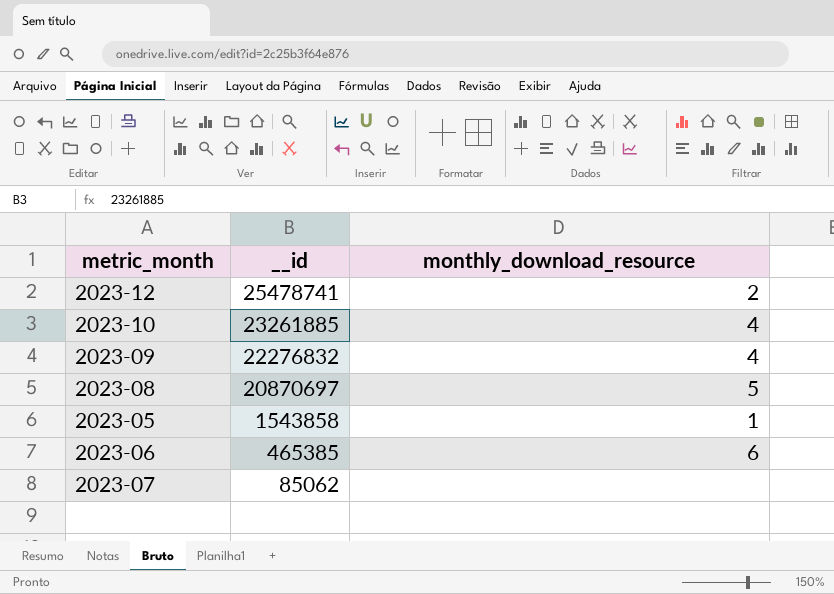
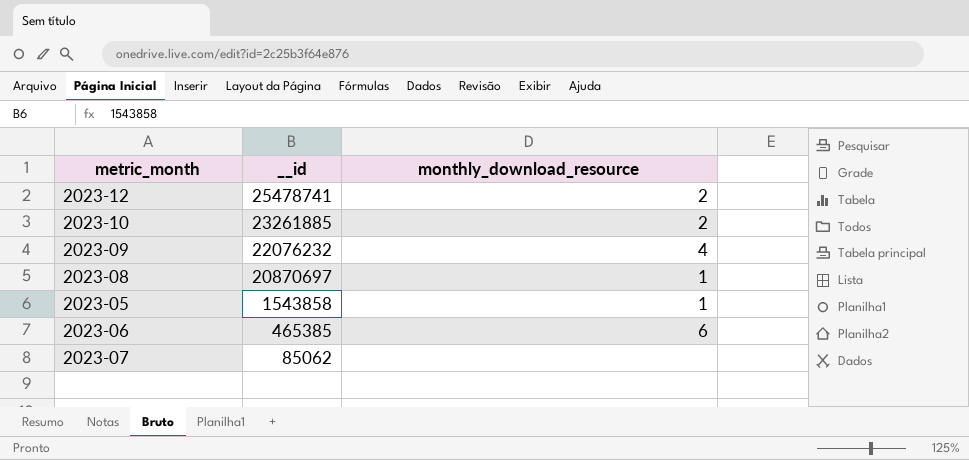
2023-10 | monthly_download_resource: 4 -> 2
2023-09 | __id: 22276832 -> 22076232
2023-08 | monthly_download_resource: 5 -> 1

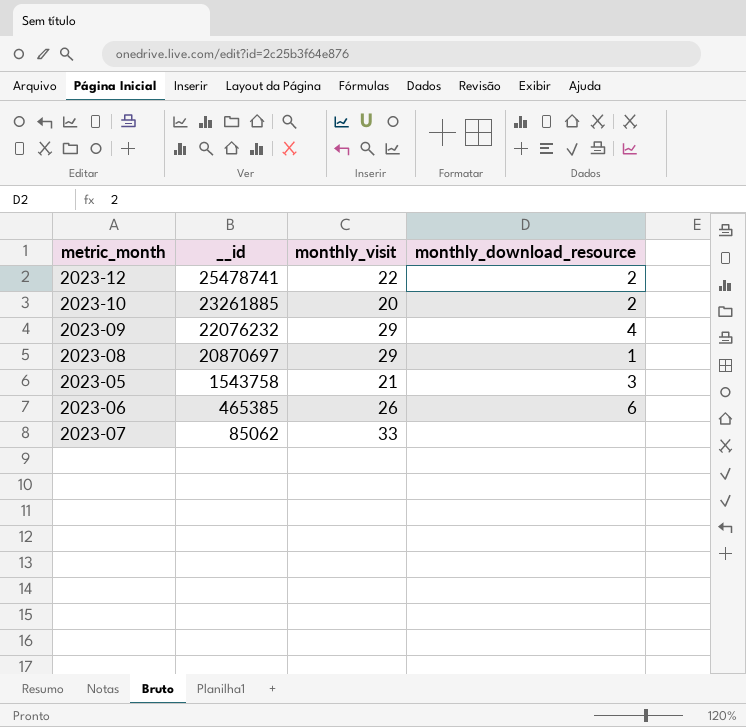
column monthly_visit | position: none -> 3
2023-05 | __id: 1543858 -> 1543758
2023-05 | monthly_download_resource: 1 -> 3

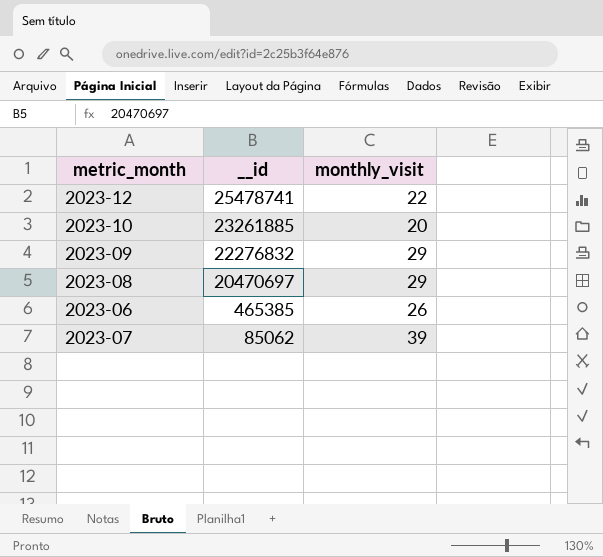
column monthly_download_resource | position: 4 -> none
row 2023-05: 1543758 | 21 | 3 -> none
2023-09 | __id: 22076232 -> 22276832
2023-08 | __id: 20870697 -> 20470697
2023-07 | monthly_visit: 33 -> 39

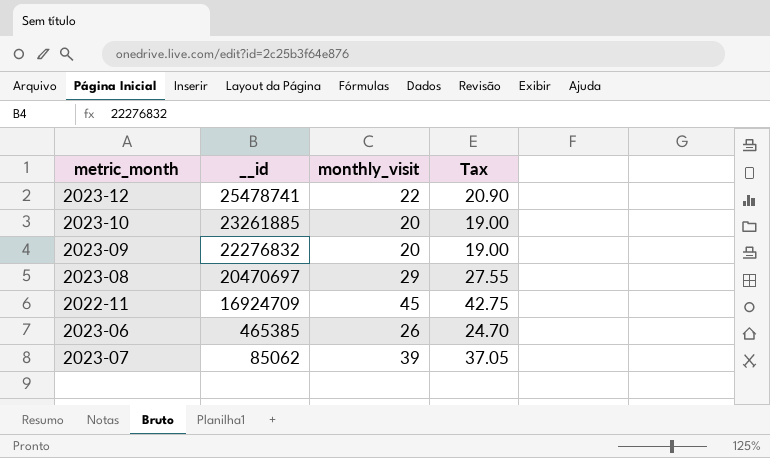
column Tax | formula: none -> [monthly_visit] * 0.95
2023-09 | monthly_visit: 29 -> 20
row 2022-11: none -> 16924709 | 45 | 42.75

